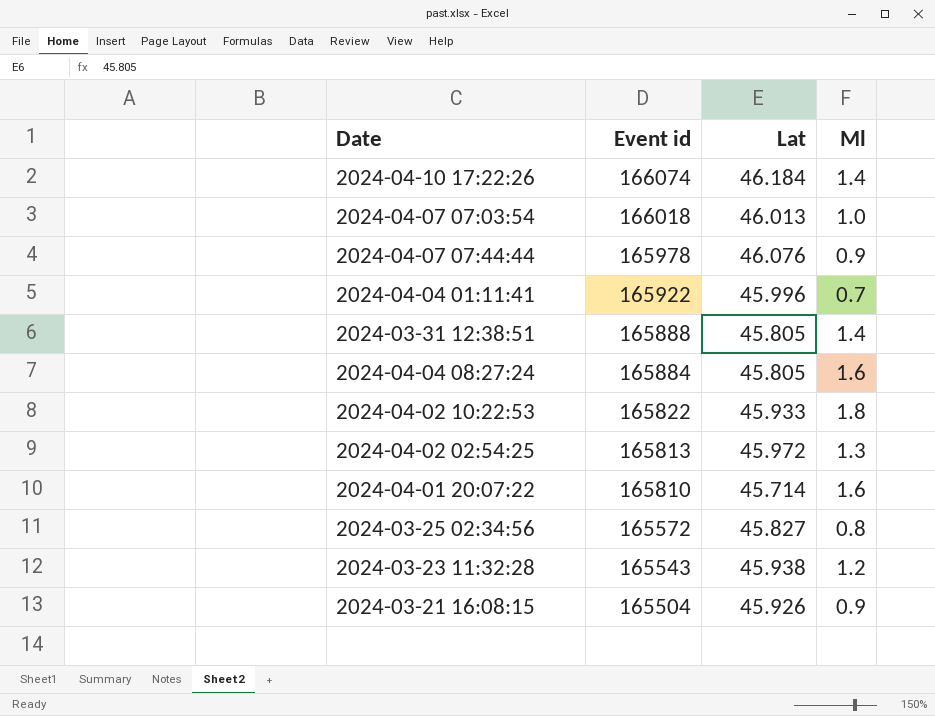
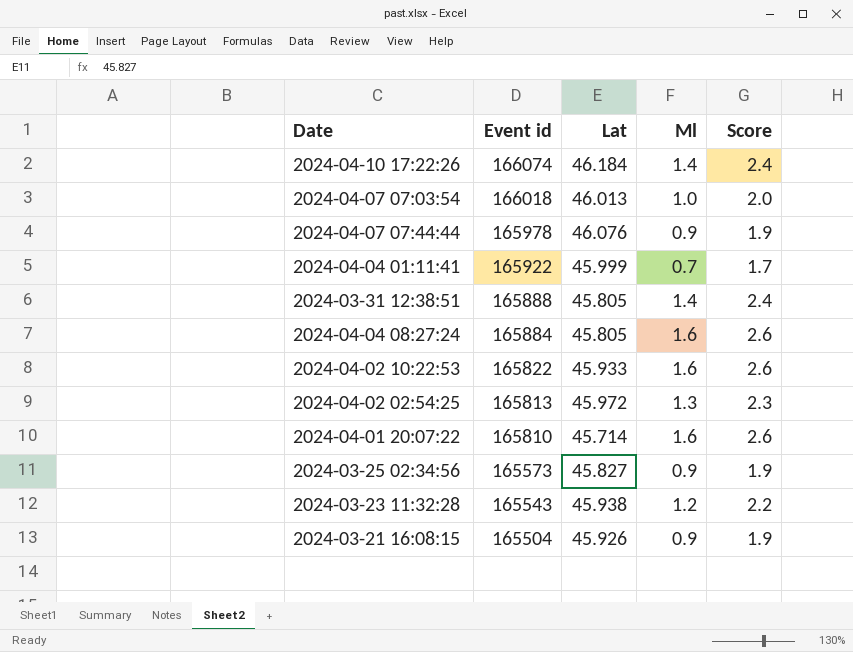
column Score | formula: none -> [Ml] + 1
2024-04-04 01:11:41 | Lat: 45.996 -> 45.999
2024-04-02 10:22:53 | Ml: 1.8 -> 1.6
2024-03-25 02:34:56 | Event id: 165572 -> 165573
2024-03-25 02:34:56 | Ml: 0.8 -> 0.9

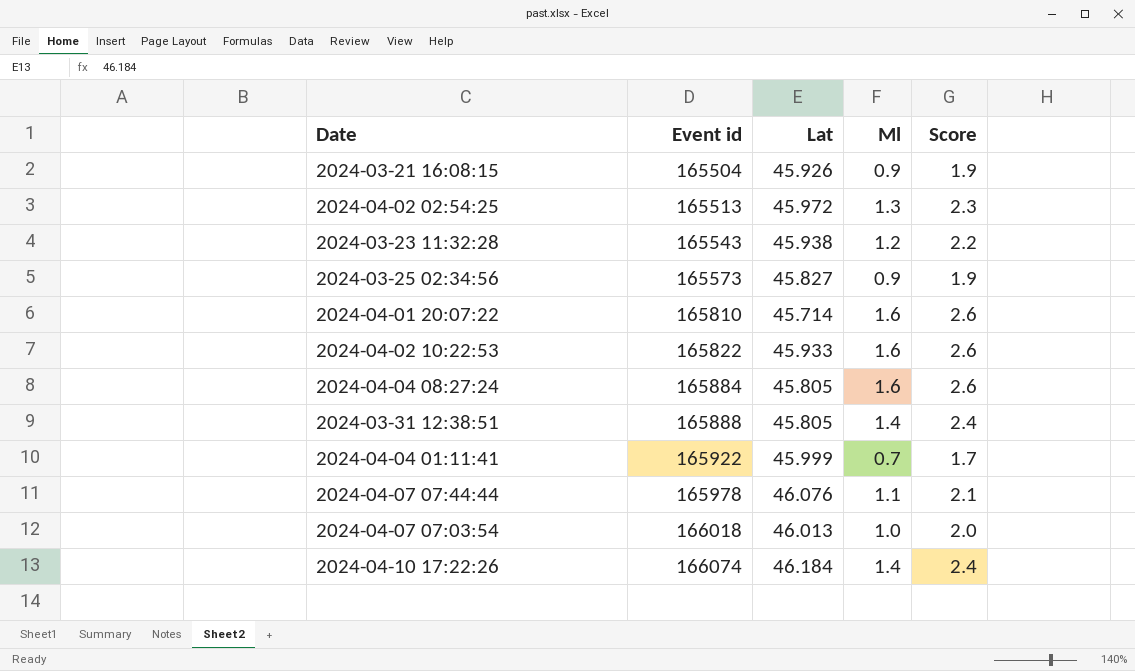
row order: Event id descending -> Event id ascending
2024-04-02 02:54:25 | Event id: 165813 -> 165513
2024-04-07 07:44:44 | Ml: 0.9 -> 1.1
2024-04-07 07:44:44 | Score: 1.9 -> 2.1

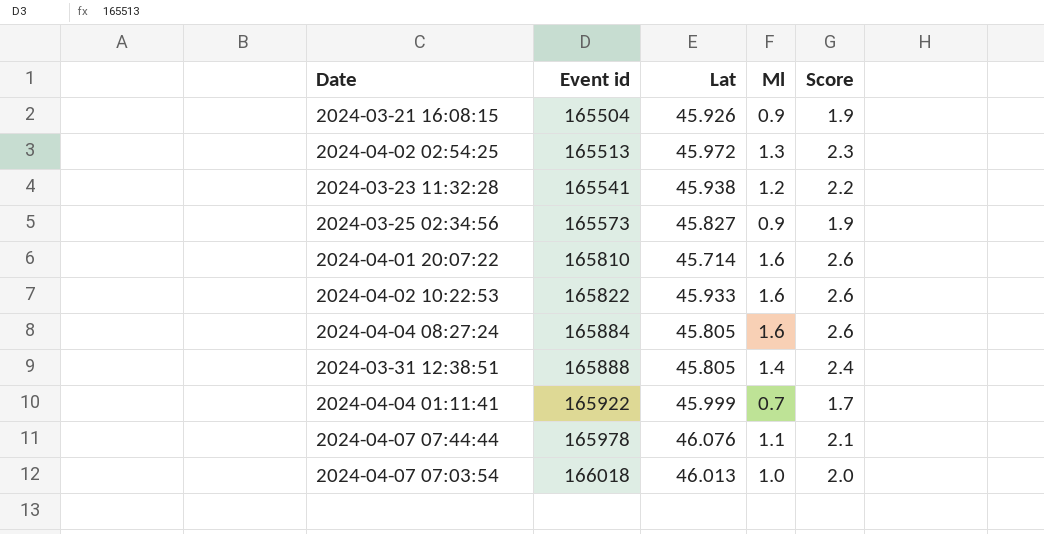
row 2024-04-10 17:22:26: 166074 | 46.184 | 1.4 | 2.4 -> none
2024-03-23 11:32:28 | Event id: 165543 -> 165541

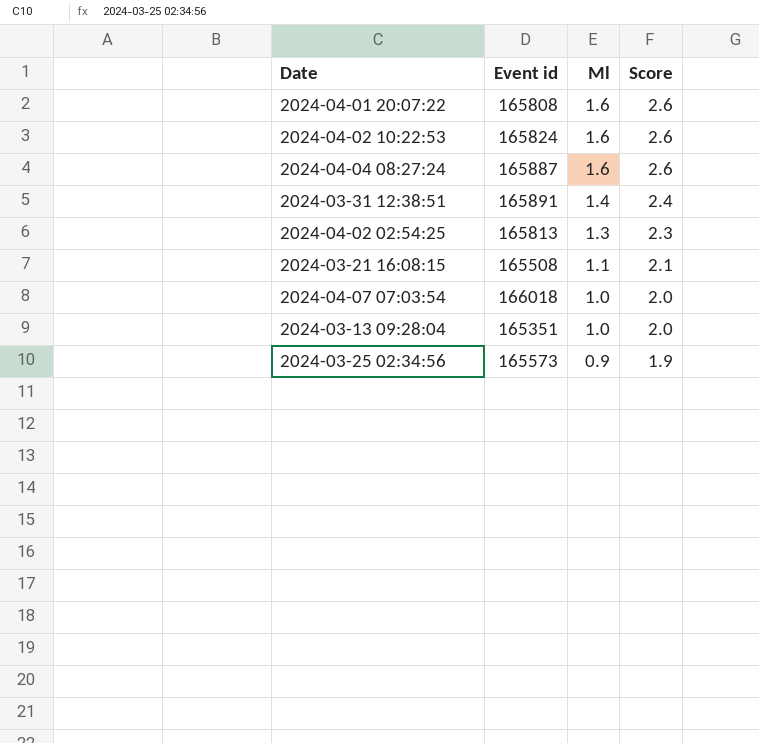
row order: Event id ascending -> Ml descending
column Lat | position: 3 -> none
row 2024-03-23 11:32:28: 165541 | 45.938 | 1.2 | 2.2 -> none
row 2024-04-04 01:11:41: 165922 | 45.999 | 0.7 | 1.7 -> none
row 2024-04-07 07:44:44: 165978 | 46.076 | 1.1 | 2.1 -> none
2024-04-01 20:07:22 | Event id: 165810 -> 165808
2024-04-02 10:22:53 | Event id: 165822 -> 165824
2024-04-04 08:27:24 | Event id: 165884 -> 165887
2024-03-31 12:38:51 | Event id: 165888 -> 165891
2024-04-02 02:54:25 | Event id: 165513 -> 165813
2024-03-21 16:08:15 | Event id: 165504 -> 165508
2024-03-21 16:08:15 | Ml: 0.9 -> 1.1
2024-03-21 16:08:15 | Score: 1.9 -> 2.1
row 2024-03-13 09:28:04: none -> 165351 | 1.0 | 2.0

